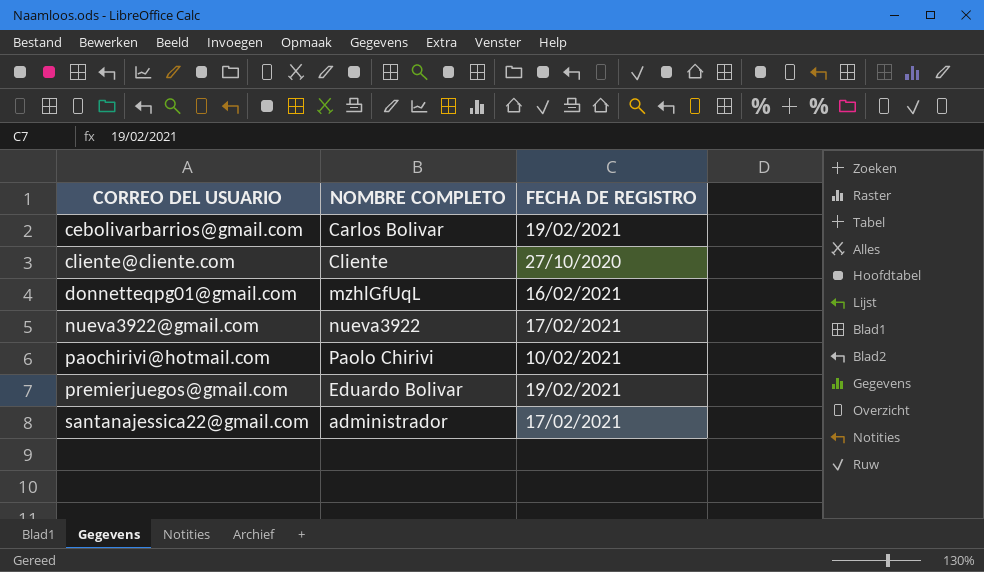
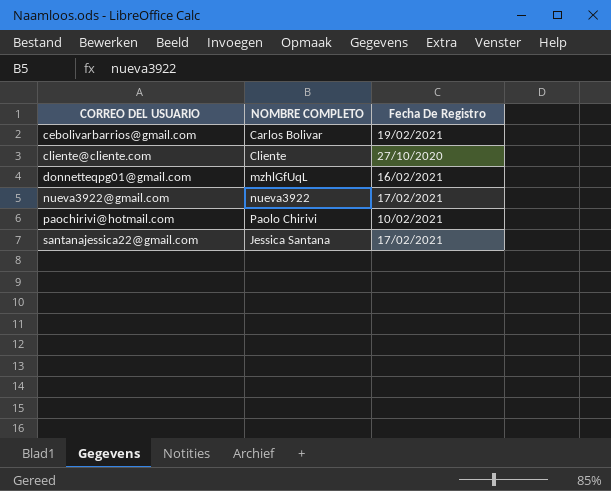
column name: FECHA DE REGISTRO -> Fecha De Registro
row premierjuegos@gmail.com: Eduardo Bolivar | 19/02/2021 -> none
santanajessica22@gmail.com | NOMBRE COMPLETO: administrador -> Jessica Santana

